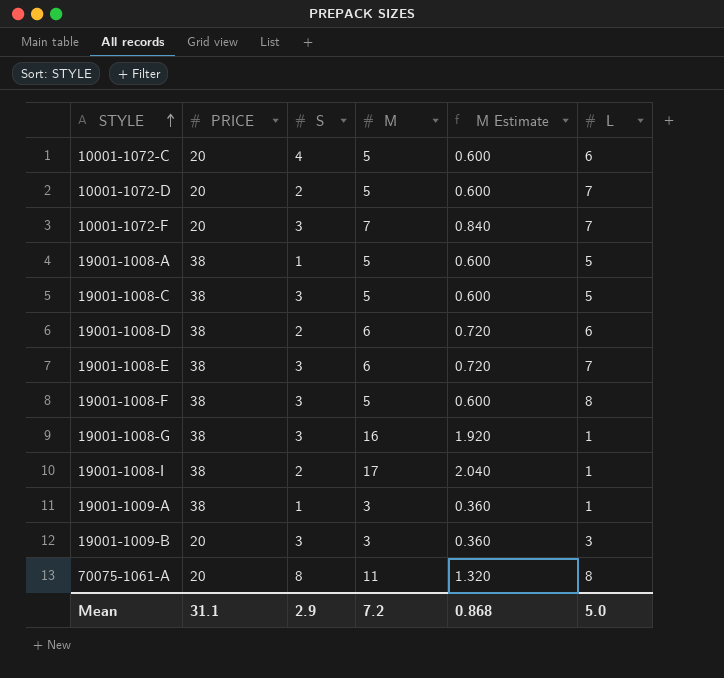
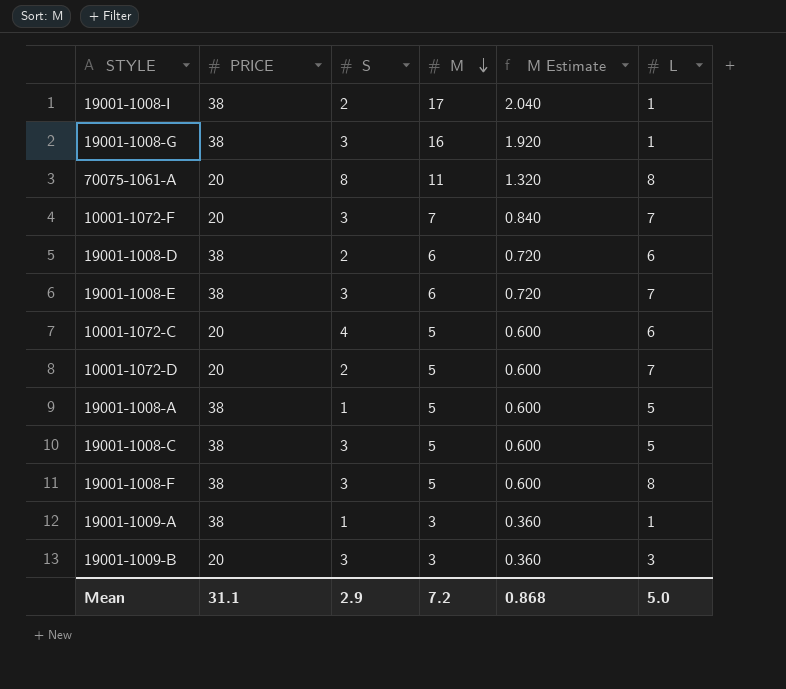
row order: STYLE ascending -> M descending

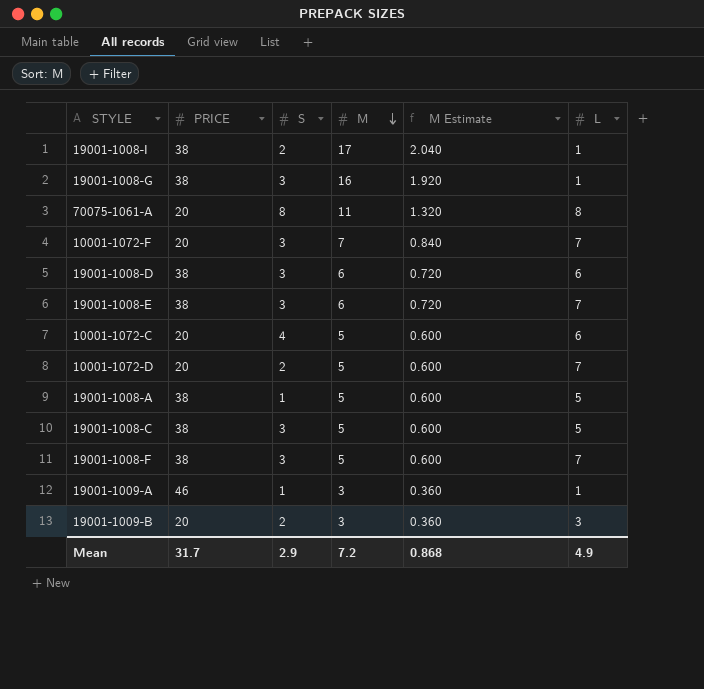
19001-1008-D | S: 2 -> 3
19001-1008-F | L: 8 -> 7
19001-1009-A | PRICE: 38 -> 46
19001-1009-B | S: 3 -> 2
Mean | PRICE: 31.1 -> 31.7
Mean | L: 5.0 -> 4.9

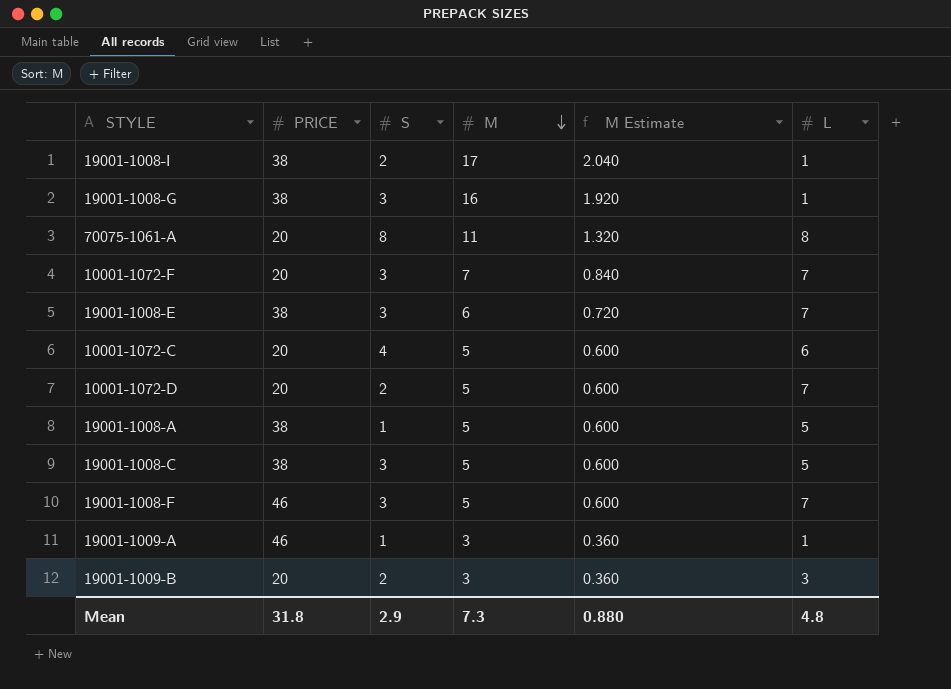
row 19001-1008-D: 38 | 3 | 6 | 0.720 | 6 -> none
19001-1008-F | PRICE: 38 -> 46
Mean | PRICE: 31.7 -> 31.8
Mean | M: 7.2 -> 7.3
Mean | M Estimate: 0.868 -> 0.880
Mean | L: 4.9 -> 4.8

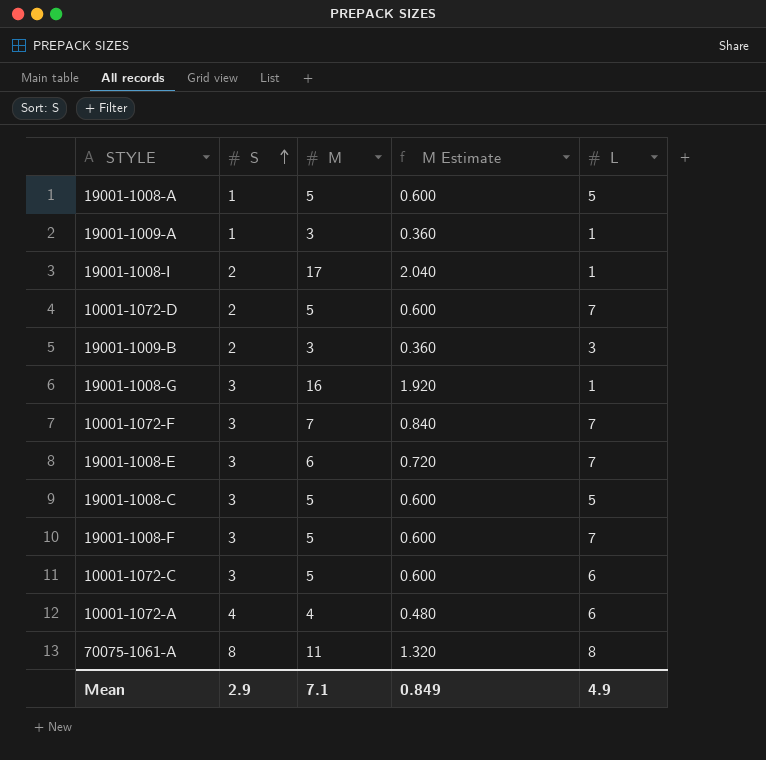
row order: M descending -> S ascending
column PRICE | position: 2 -> none
10001-1072-C | S: 4 -> 3
row 10001-1072-A: none -> 4 | 4 | 0.480 | 6
Mean | M: 7.3 -> 7.1
Mean | M Estimate: 0.880 -> 0.849
Mean | L: 4.8 -> 4.9

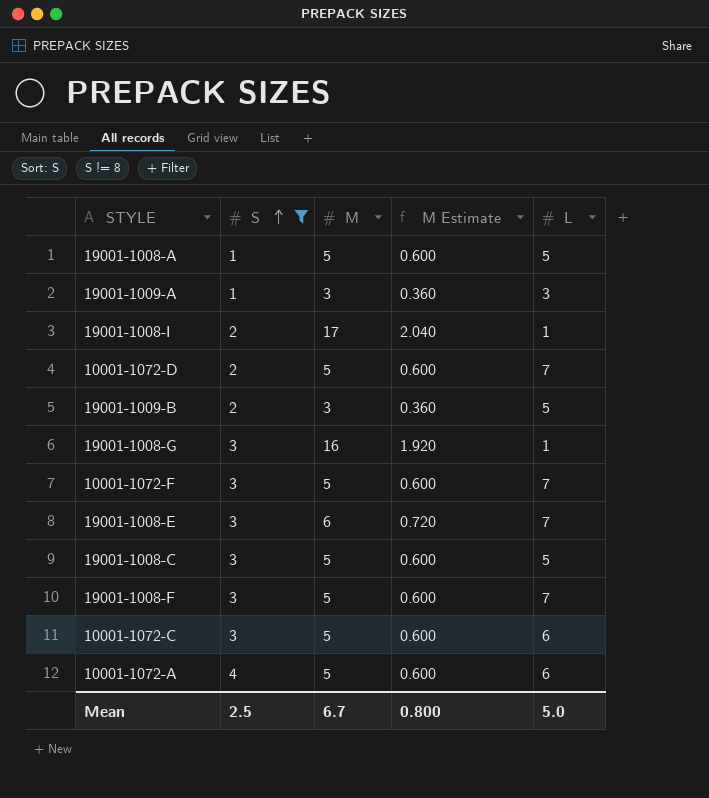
filter: none -> S != 8
19001-1009-A | L: 1 -> 3
19001-1009-B | L: 3 -> 5
10001-1072-F | M: 7 -> 5
10001-1072-F | M Estimate: 0.840 -> 0.600
10001-1072-A | M: 4 -> 5
10001-1072-A | M Estimate: 0.480 -> 0.600
Mean | S: 2.9 -> 2.5
Mean | M: 7.1 -> 6.7
Mean | M Estimate: 0.849 -> 0.800
Mean | L: 4.9 -> 5.0

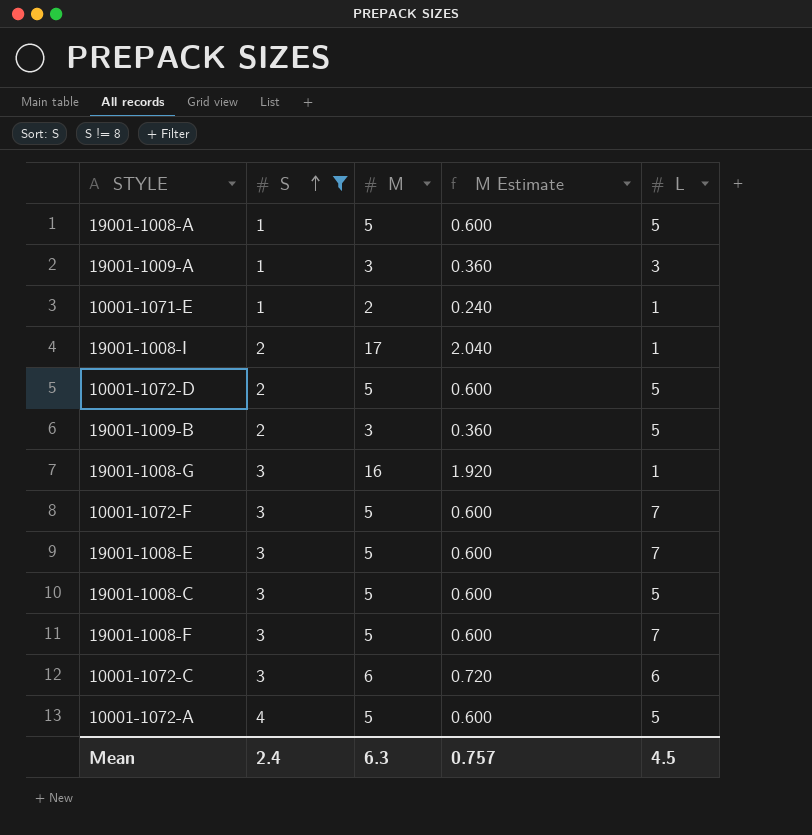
row 10001-1071-E: none -> 1 | 2 | 0.240 | 1
10001-1072-D | L: 7 -> 5
19001-1008-E | M: 6 -> 5
19001-1008-E | M Estimate: 0.720 -> 0.600
10001-1072-C | M: 5 -> 6
10001-1072-C | M Estimate: 0.600 -> 0.720
10001-1072-A | L: 6 -> 5
Mean | S: 2.5 -> 2.4
Mean | M: 6.7 -> 6.3
Mean | M Estimate: 0.800 -> 0.757
Mean | L: 5.0 -> 4.5

